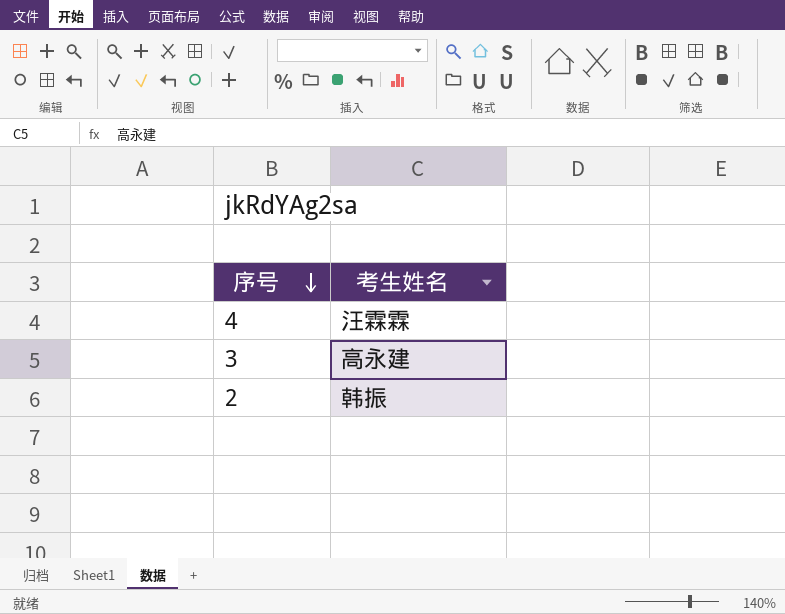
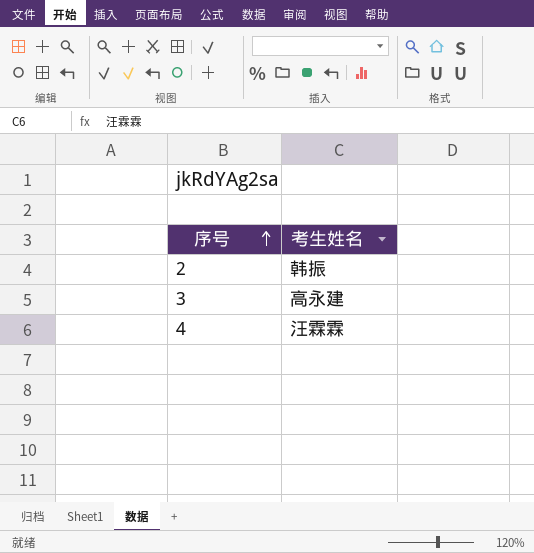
row order: 序号 descending -> 序号 ascending

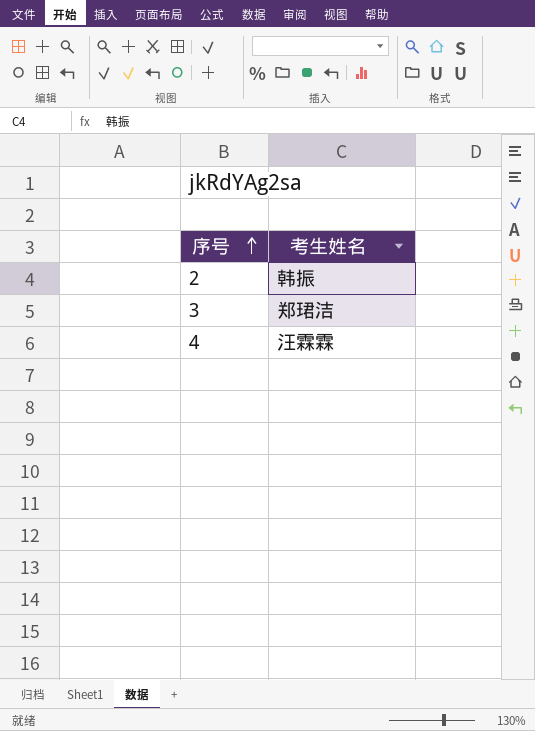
3 | 考生姓名: 高永建 -> 郑珺洁

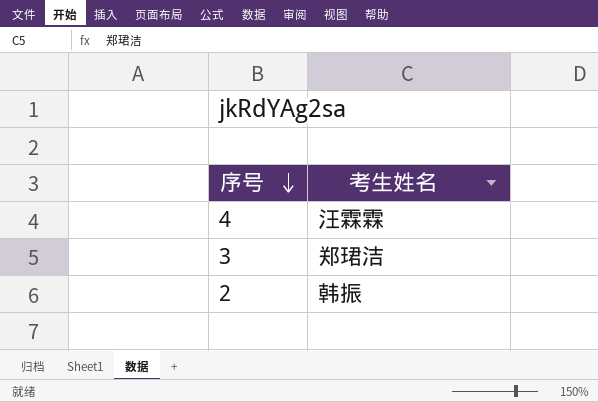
row order: 序号 ascending -> 序号 descending

